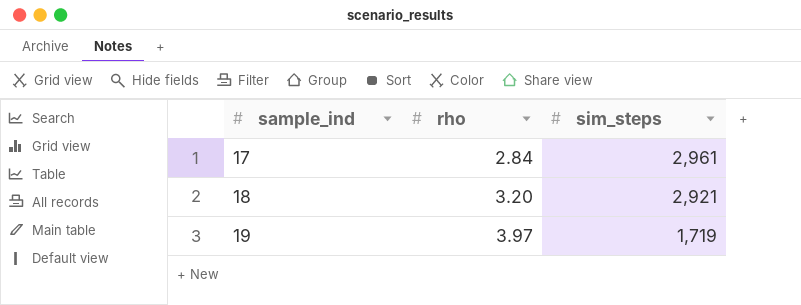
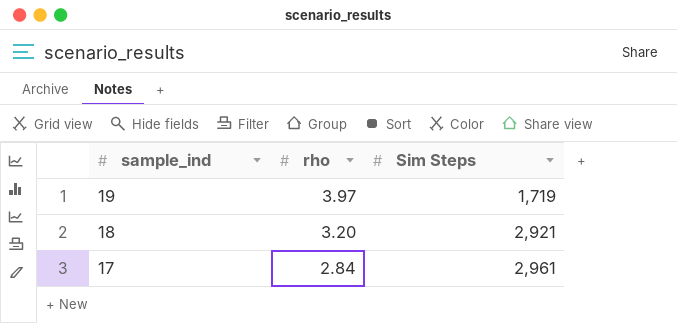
row order: sample_ind ascending -> sample_ind descending
column name: sim_steps -> Sim Steps

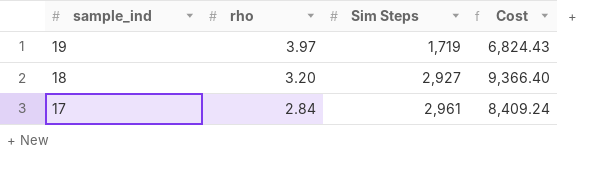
column Cost | formula: none -> [rho] * [Sim Steps]
18 | Sim Steps: 2,921 -> 2,927

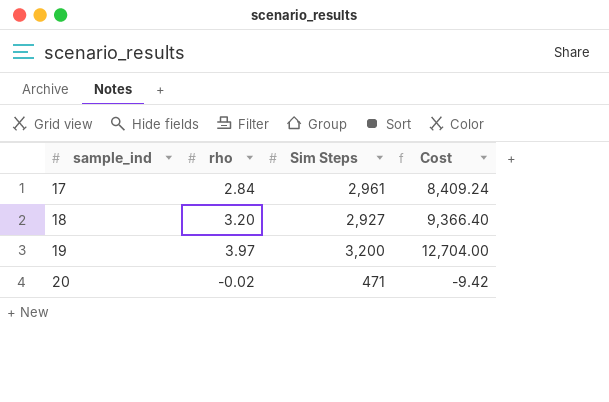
row order: sample_ind descending -> sample_ind ascending
19 | Sim Steps: 1,719 -> 3,200
19 | Cost: 6,824.43 -> 12,704.00
row 20: none -> -0.02 | 471 | -9.42

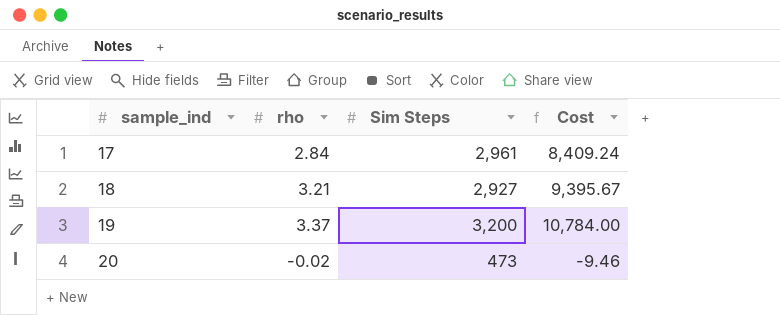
18 | rho: 3.20 -> 3.21
18 | Cost: 9,366.40 -> 9,395.67
19 | rho: 3.97 -> 3.37
19 | Cost: 12,704.00 -> 10,784.00
20 | Sim Steps: 471 -> 473
20 | Cost: -9.42 -> -9.46

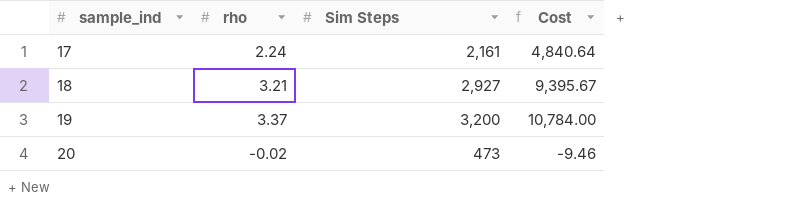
17 | rho: 2.84 -> 2.24
17 | Sim Steps: 2,961 -> 2,161
17 | Cost: 8,409.24 -> 4,840.64

